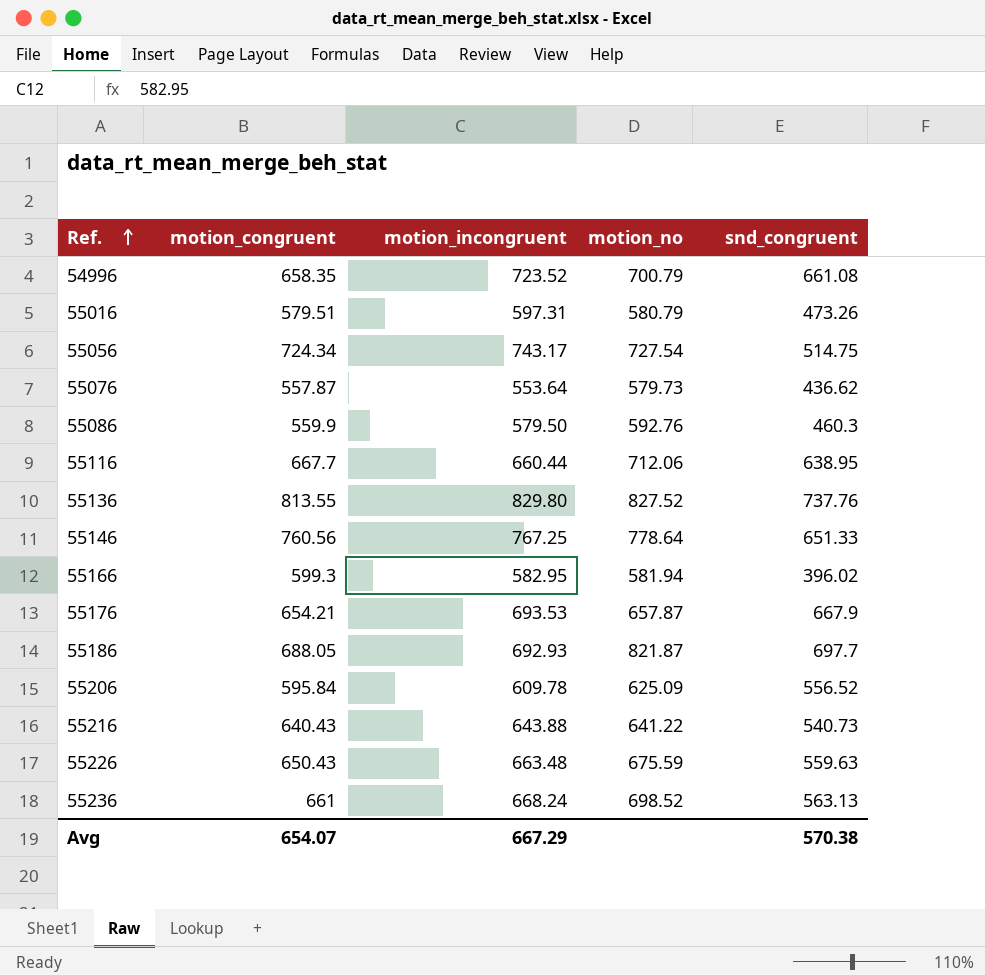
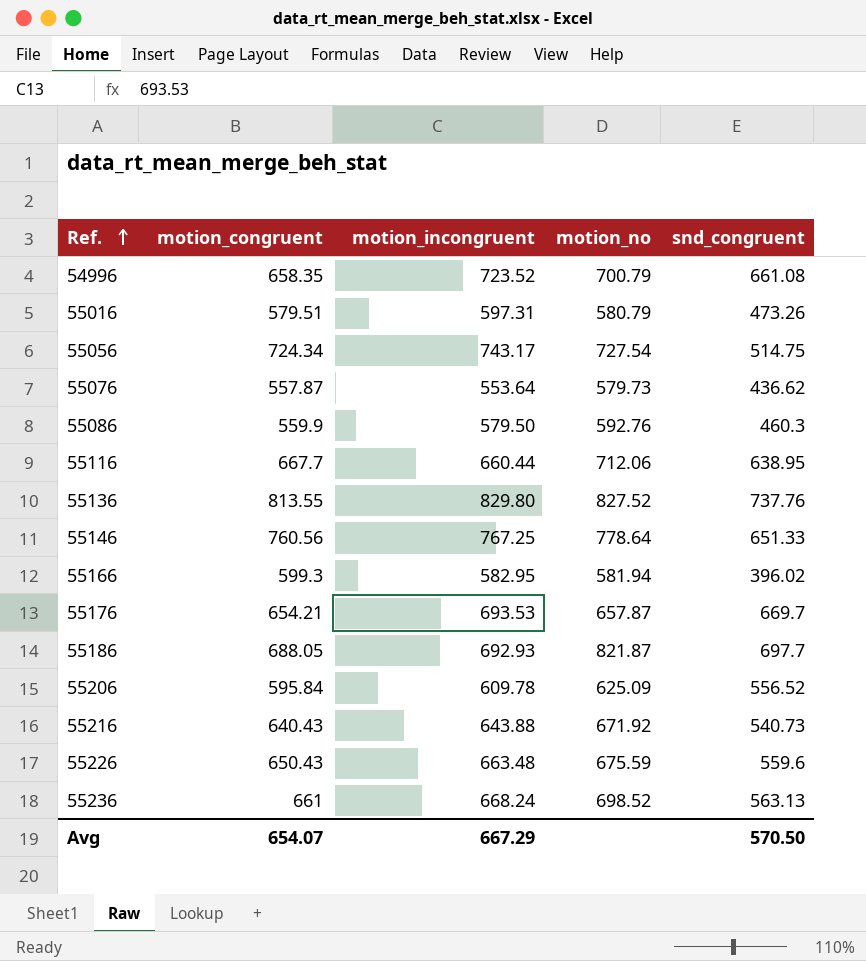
55176 | snd_congruent: 667.9 -> 669.7
55216 | motion_no: 641.22 -> 671.92
55226 | snd_congruent: 559.63 -> 559.6
Avg | snd_congruent: 570.38 -> 570.50

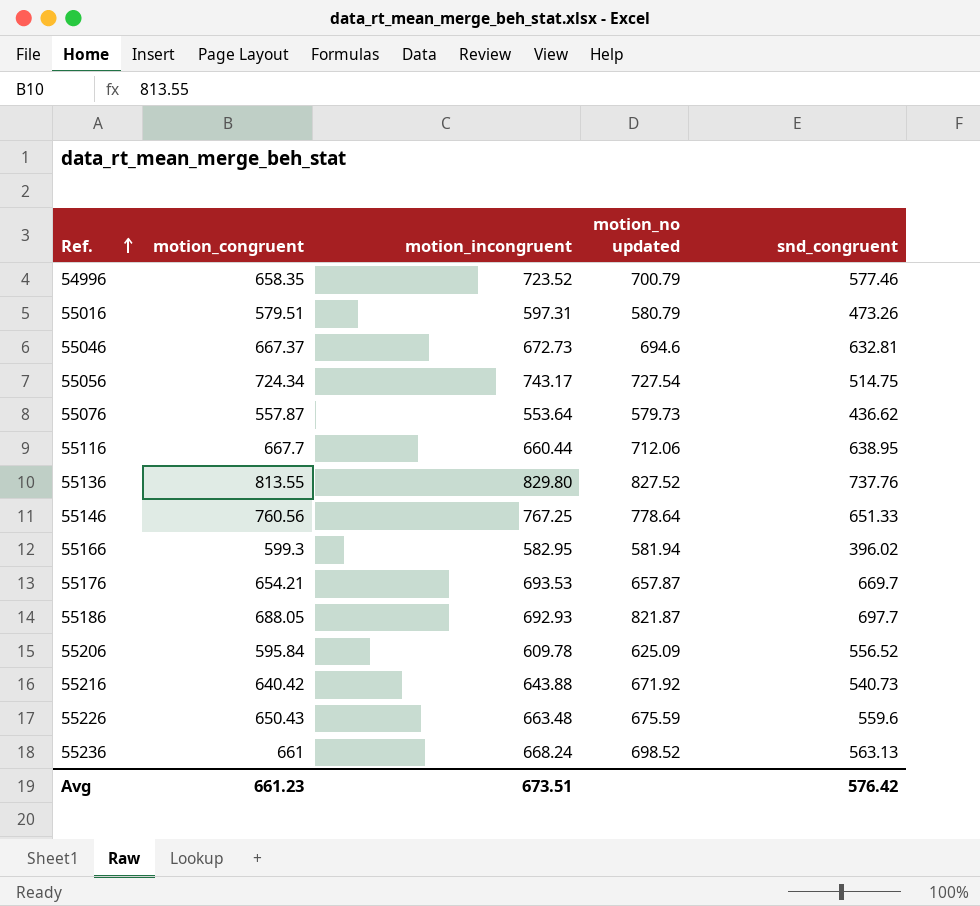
column name: motion_no -> motion_no updated
row 55086: 559.9 | 579.50 | 592.76 | 460.3 -> none
54996 | snd_congruent: 661.08 -> 577.46
row 55046: none -> 667.37 | 672.73 | 694.6 | 632.81
55216 | motion_congruent: 640.43 -> 640.42
Avg | motion_congruent: 654.07 -> 661.23
Avg | motion_incongruent: 667.29 -> 673.51
Avg | snd_congruent: 570.50 -> 576.42

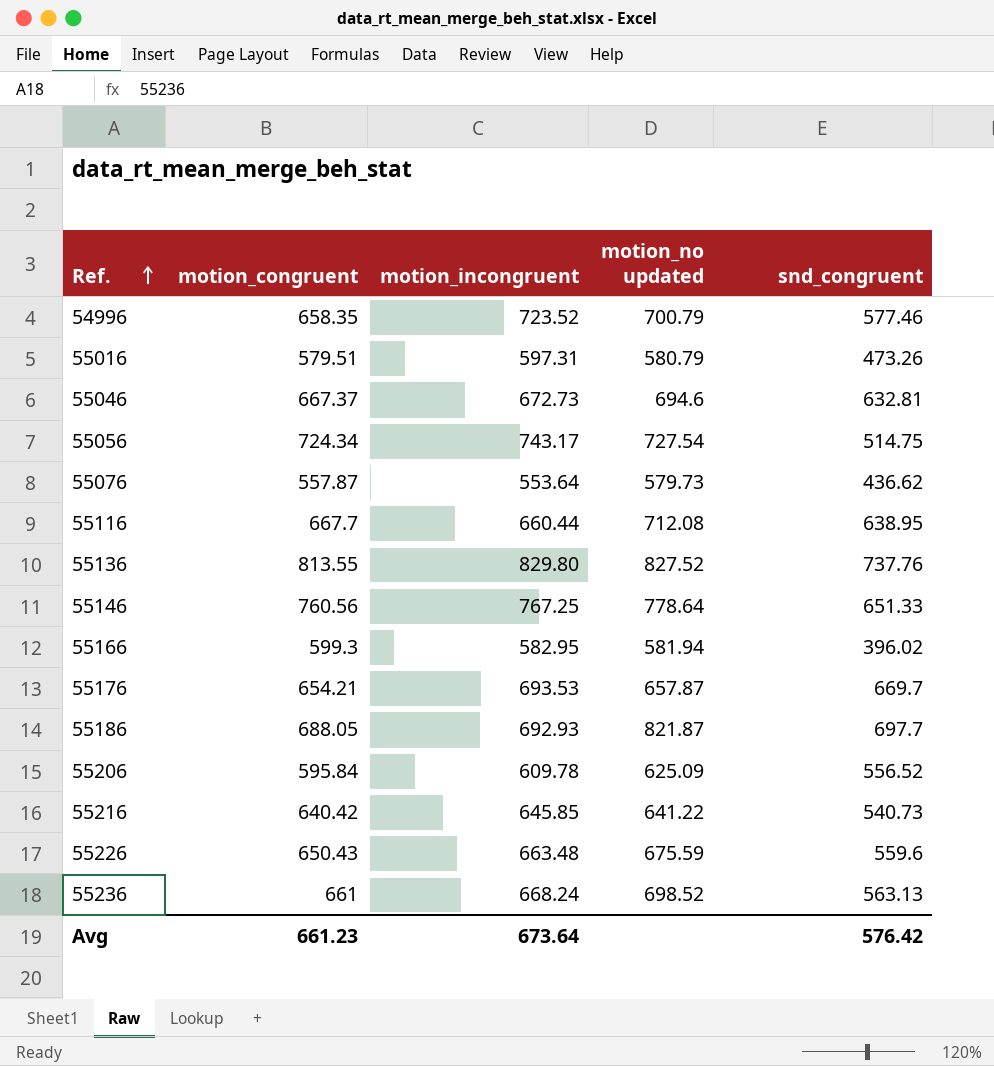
55116 | motion_no updated: 712.06 -> 712.08
55216 | motion_incongruent: 643.88 -> 645.85
55216 | motion_no updated: 671.92 -> 641.22
Avg | motion_incongruent: 673.51 -> 673.64

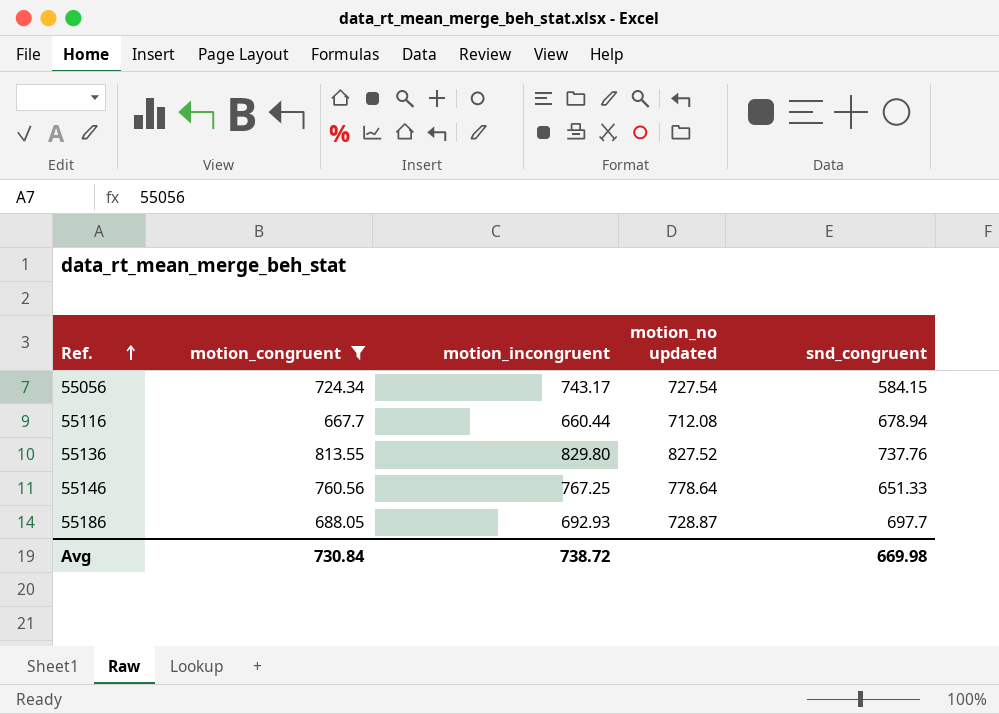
filter: none -> motion_congruent >= 667.7
55056 | snd_congruent: 514.75 -> 584.15
55116 | snd_congruent: 638.95 -> 678.94
55186 | motion_no updated: 821.87 -> 728.87
Avg | motion_congruent: 661.23 -> 730.84
Avg | motion_incongruent: 673.64 -> 738.72
Avg | snd_congruent: 576.42 -> 669.98

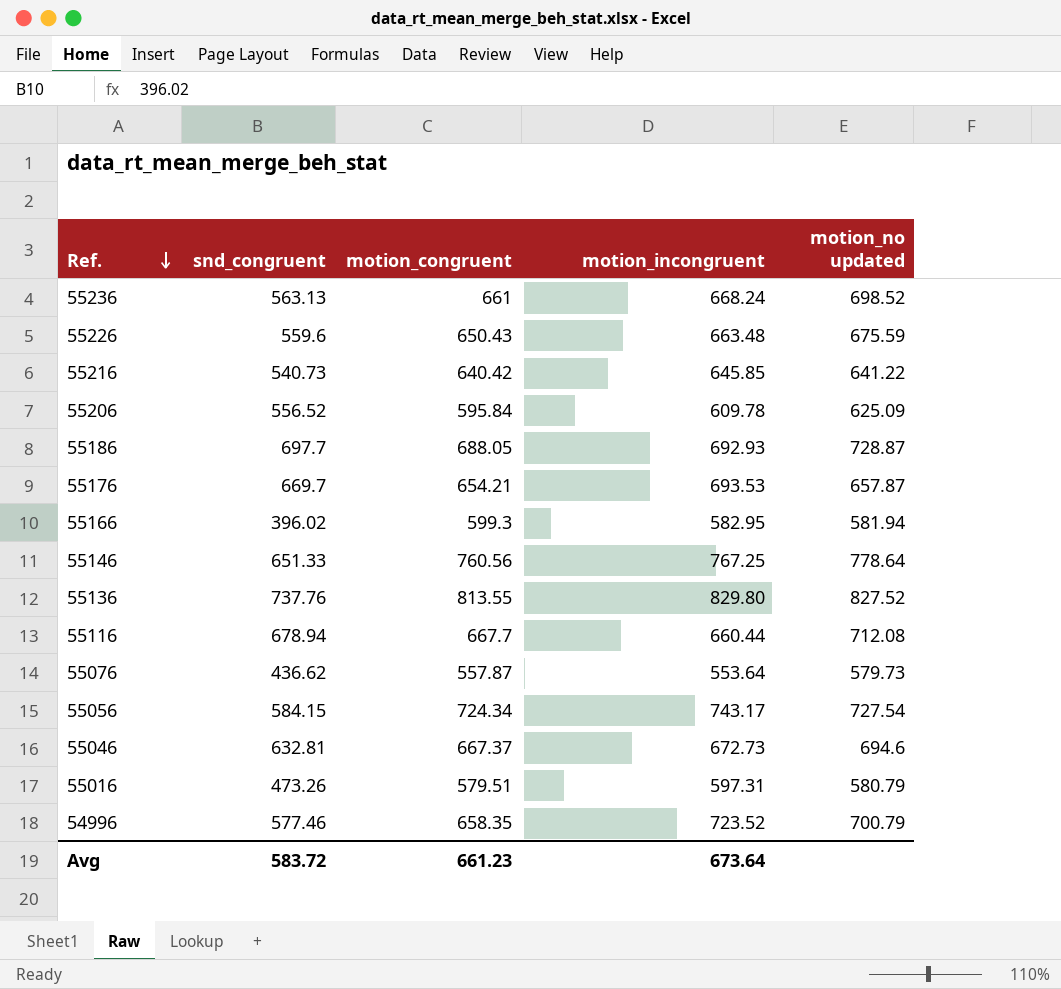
filter: motion_congruent >= 667.7 -> none
row order: Ref. ascending -> Ref. descending
column snd_congruent | position: 5 -> 2
Avg | snd_congruent: 669.98 -> 583.72
Avg | motion_congruent: 730.84 -> 661.23
Avg | motion_incongruent: 738.72 -> 673.64

